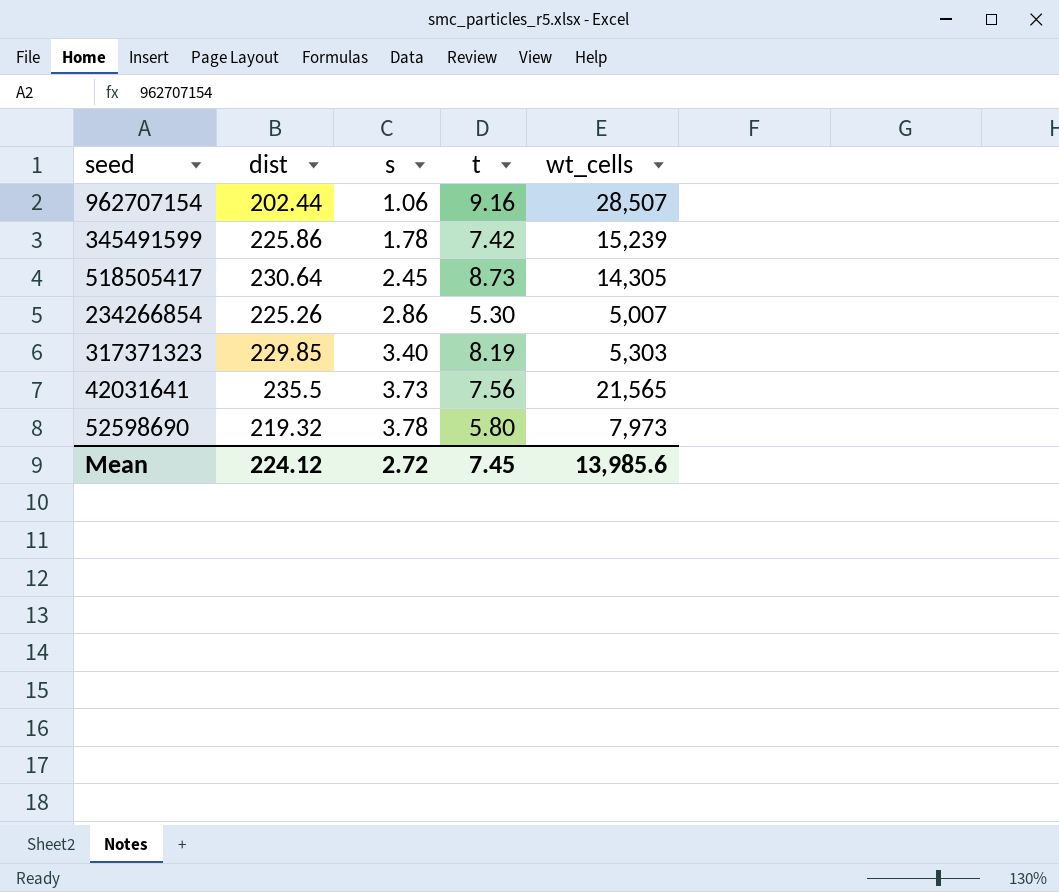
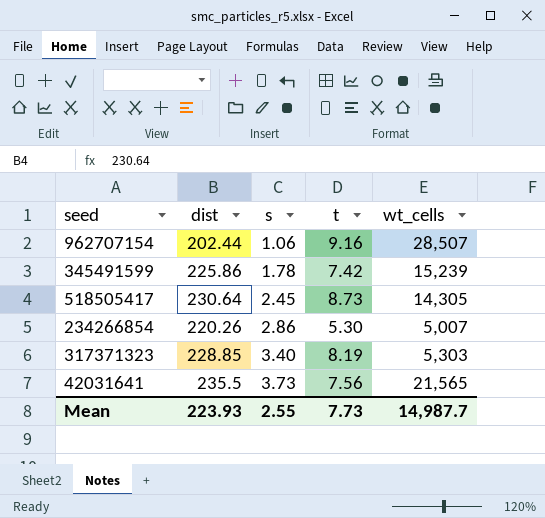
row 52598690: 219.32 | 3.78 | 5.80 | 7,973 -> none
234266854 | dist: 225.26 -> 220.26
317371323 | dist: 229.85 -> 228.85
Mean | dist: 224.12 -> 223.93
Mean | s: 2.72 -> 2.55
Mean | t: 7.45 -> 7.73
Mean | wt_cells: 13,985.6 -> 14,987.7

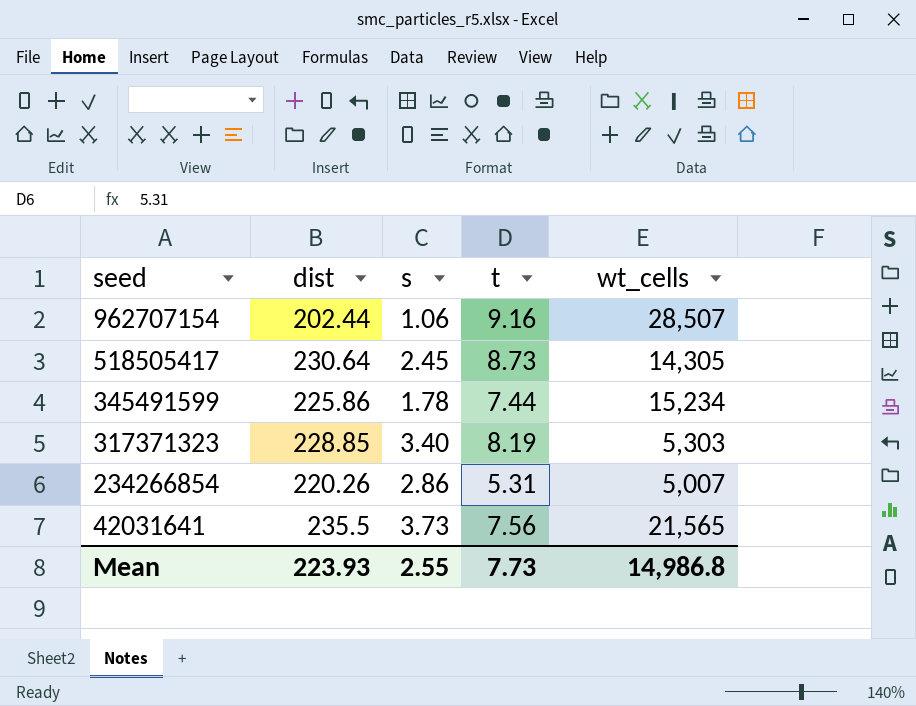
row order: s ascending -> seed descending
345491599 | t: 7.42 -> 7.44
345491599 | wt_cells: 15,239 -> 15,234
234266854 | t: 5.30 -> 5.31
Mean | wt_cells: 14,987.7 -> 14,986.8

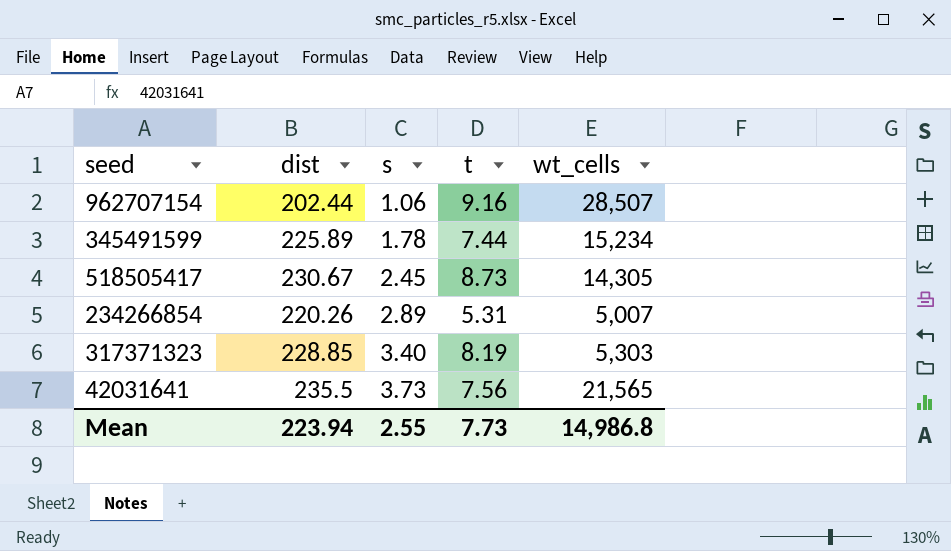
row order: seed descending -> s ascending
345491599 | dist: 225.86 -> 225.89
518505417 | dist: 230.64 -> 230.67
234266854 | s: 2.86 -> 2.89
Mean | dist: 223.93 -> 223.94

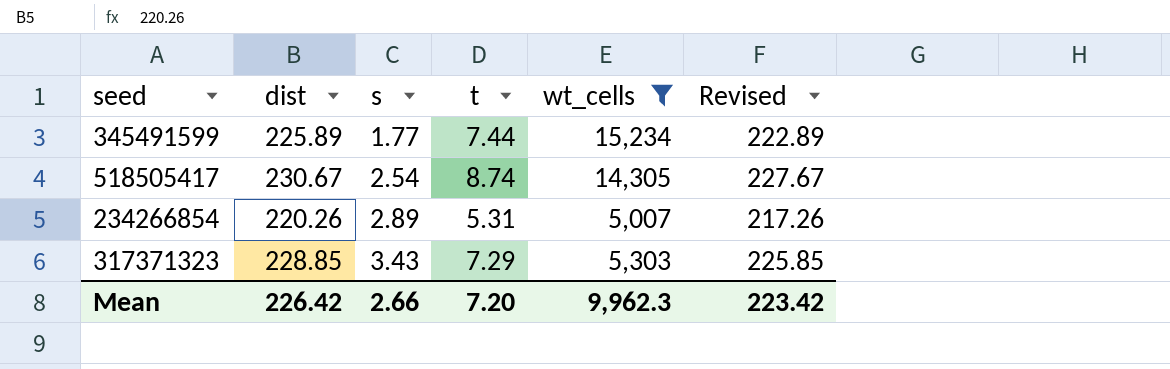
filter: none -> wt_cells <= 15,234
column Revised | formula: none -> [dist] - 3
345491599 | s: 1.78 -> 1.77
518505417 | s: 2.45 -> 2.54
518505417 | t: 8.73 -> 8.74
317371323 | s: 3.40 -> 3.43
317371323 | t: 8.19 -> 7.29
Mean | dist: 223.94 -> 226.42
Mean | s: 2.55 -> 2.66
Mean | t: 7.73 -> 7.20
Mean | wt_cells: 14,986.8 -> 9,962.3

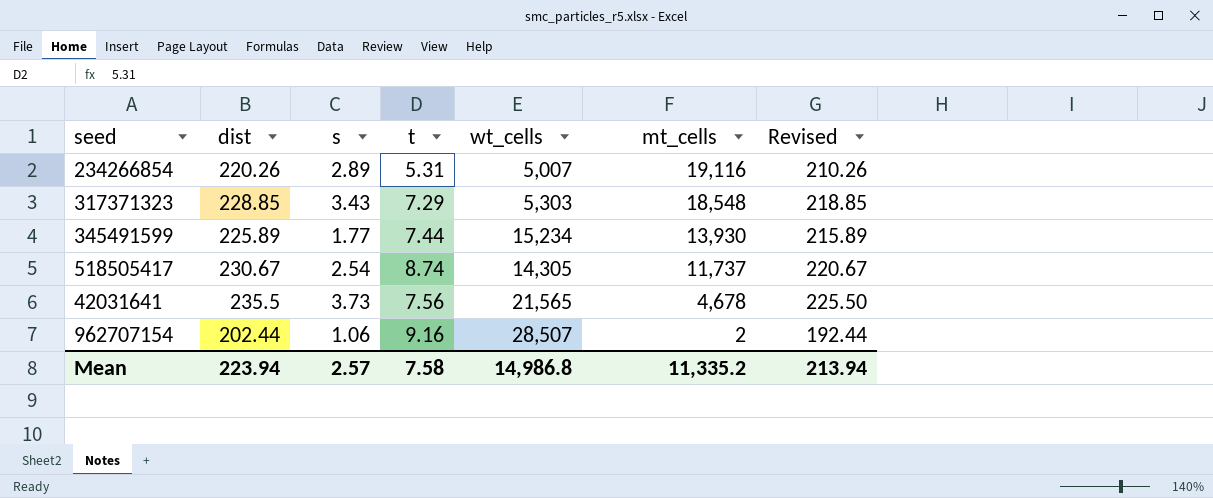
filter: wt_cells <= 15,234 -> none
row order: s ascending -> mt_cells descending
column mt_cells | position: none -> 6
column Revised | formula: [dist] - 3 -> [dist] - 10
Mean | dist: 226.42 -> 223.94
Mean | s: 2.66 -> 2.57
Mean | t: 7.20 -> 7.58
Mean | wt_cells: 9,962.3 -> 14,986.8
Mean | Revised: 223.42 -> 213.94

